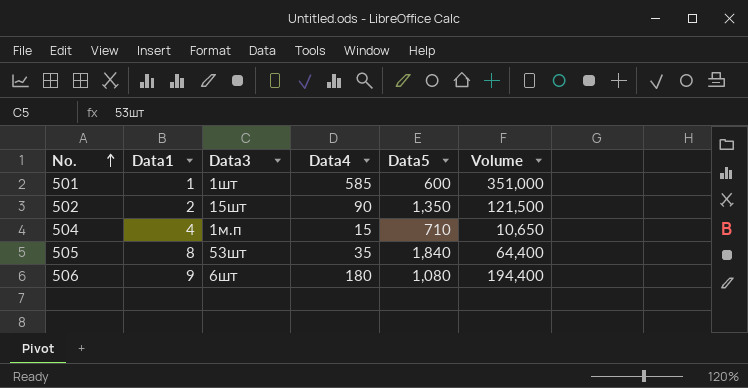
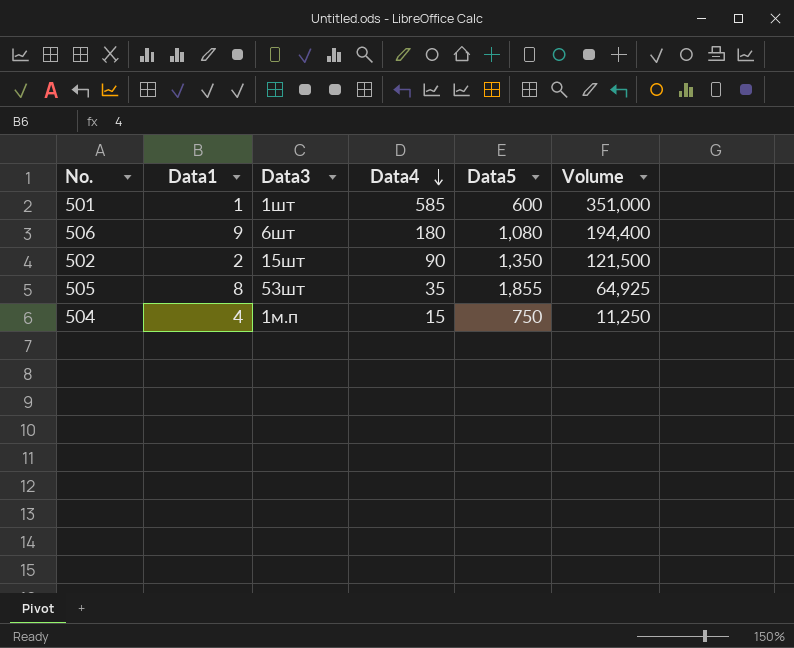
row order: No. ascending -> Data4 descending
505 | Data5: 1,840 -> 1,855
505 | Volume: 64,400 -> 64,925
504 | Data5: 710 -> 750
504 | Volume: 10,650 -> 11,250

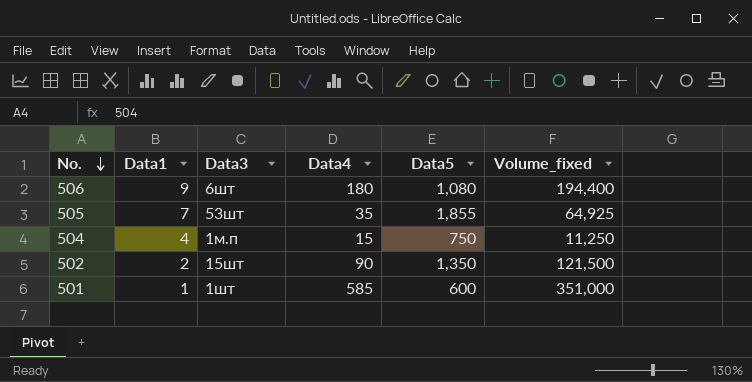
row order: Data4 descending -> No. descending
column name: Volume -> Volume_fixed
505 | Data1: 8 -> 7

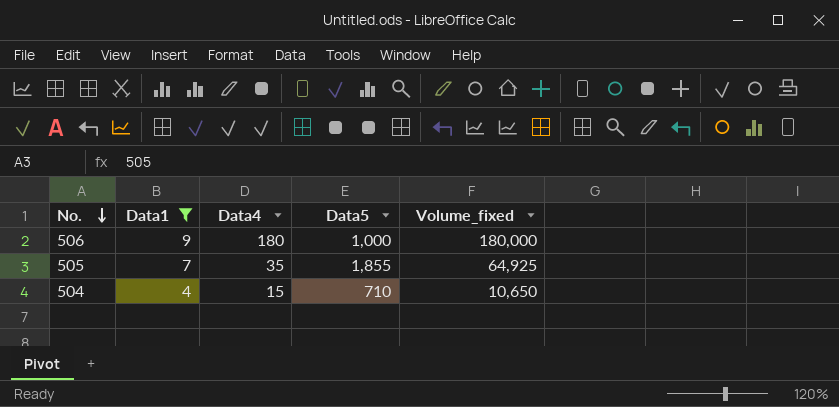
filter: none -> Data1 >= 4
column Data3 | position: 3 -> none
506 | Data5: 1,080 -> 1,000
506 | Volume_fixed: 194,400 -> 180,000
504 | Data5: 750 -> 710
504 | Volume_fixed: 11,250 -> 10,650

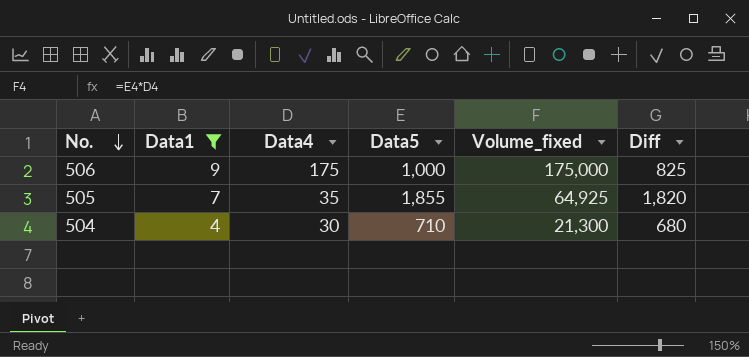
column Diff | formula: none -> [Data5] - [Data4]
506 | Data4: 180 -> 175
506 | Volume_fixed: 180,000 -> 175,000
504 | Data4: 15 -> 30
504 | Volume_fixed: 10,650 -> 21,300

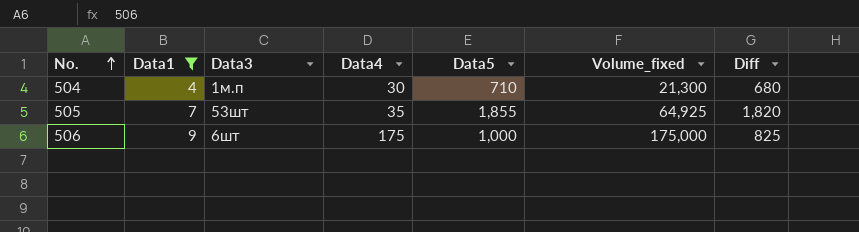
row order: No. descending -> No. ascending
column Data3 | position: none -> 3

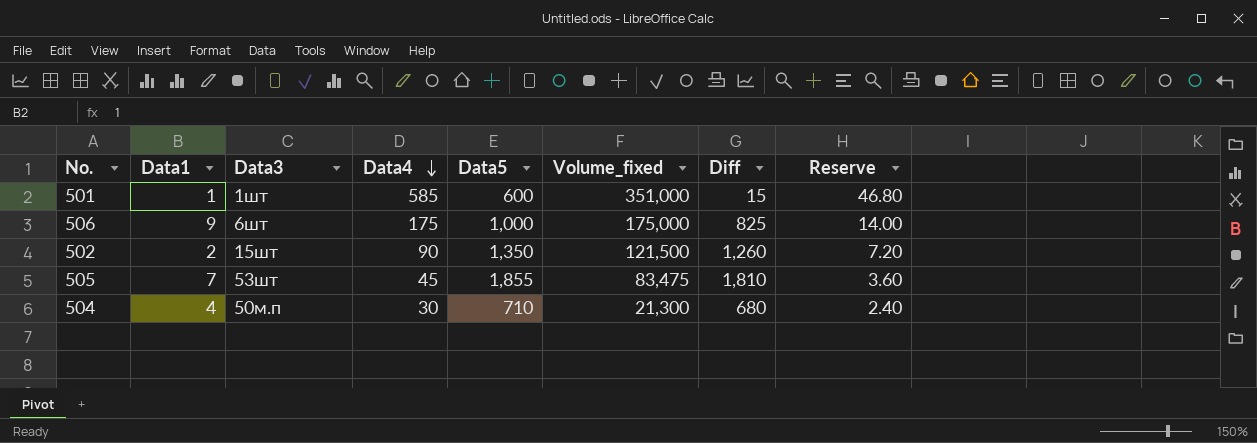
filter: Data1 >= 4 -> none
row order: No. ascending -> Data4 descending
column Reserve | formula: none -> [Data4] * 0.08
505 | Data4: 35 -> 45
505 | Volume_fixed: 64,925 -> 83,475
505 | Diff: 1,820 -> 1,810
504 | Data3: 1м.п -> 50м.п

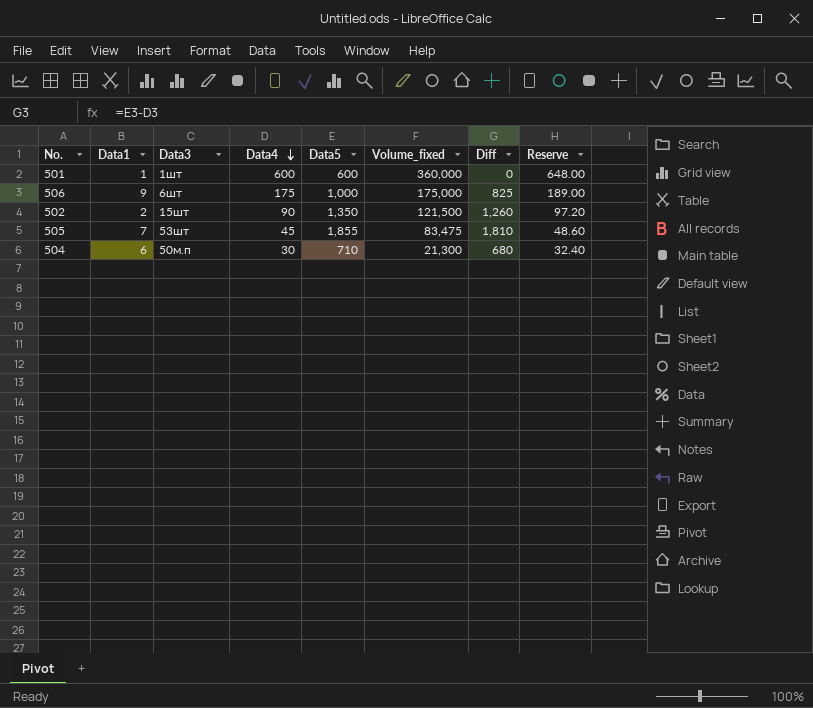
column Reserve | formula: [Data4] * 0.08 -> [Data4] * 1.08
501 | Data4: 585 -> 600
501 | Volume_fixed: 351,000 -> 360,000
501 | Diff: 15 -> 0
504 | Data1: 4 -> 6

